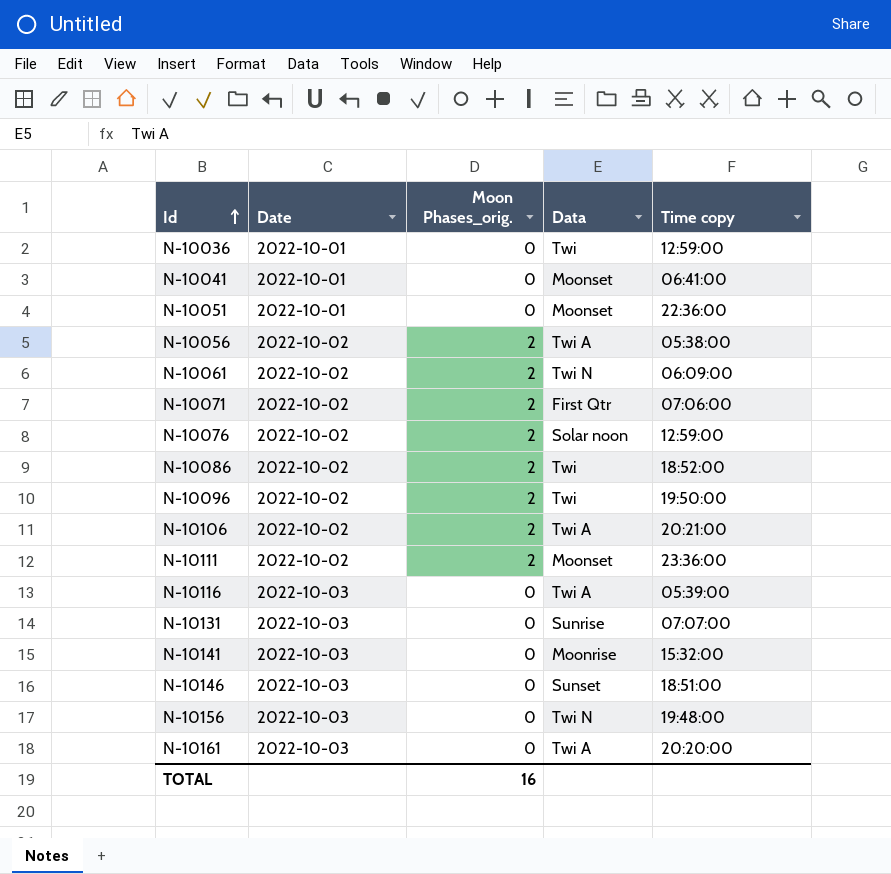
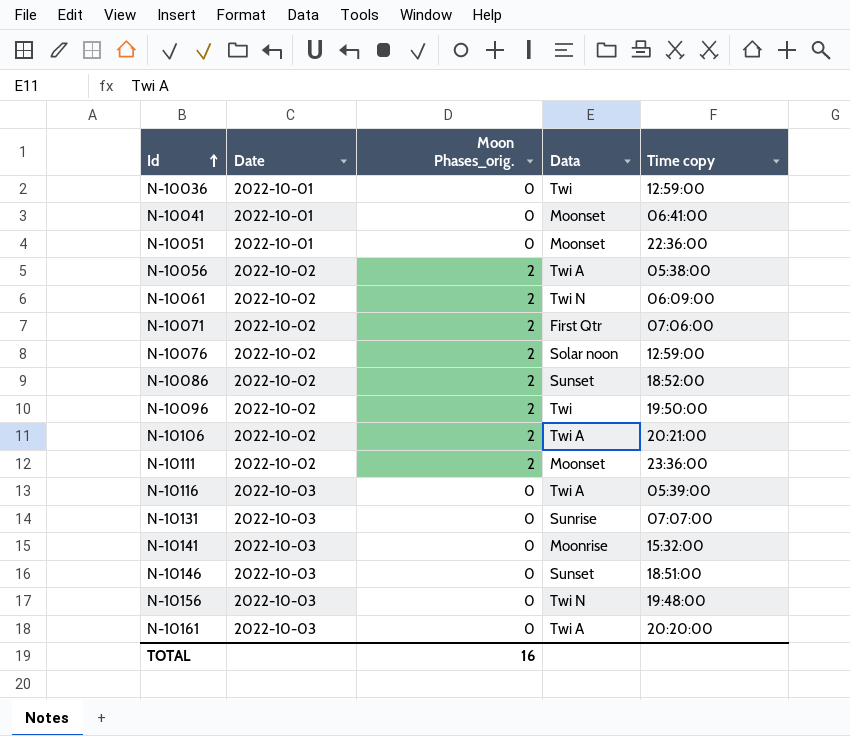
N-10086 | Data: Twi -> Sunset

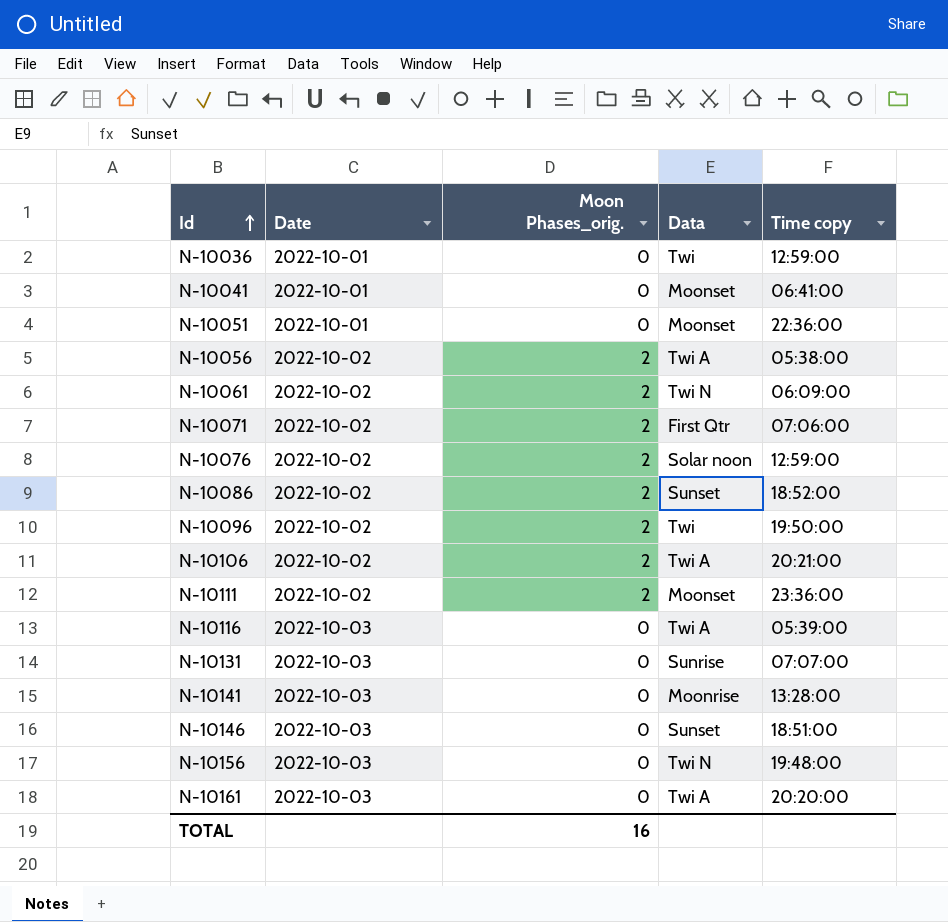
N-10141 | Time copy: 15:32:00 -> 13:28:00

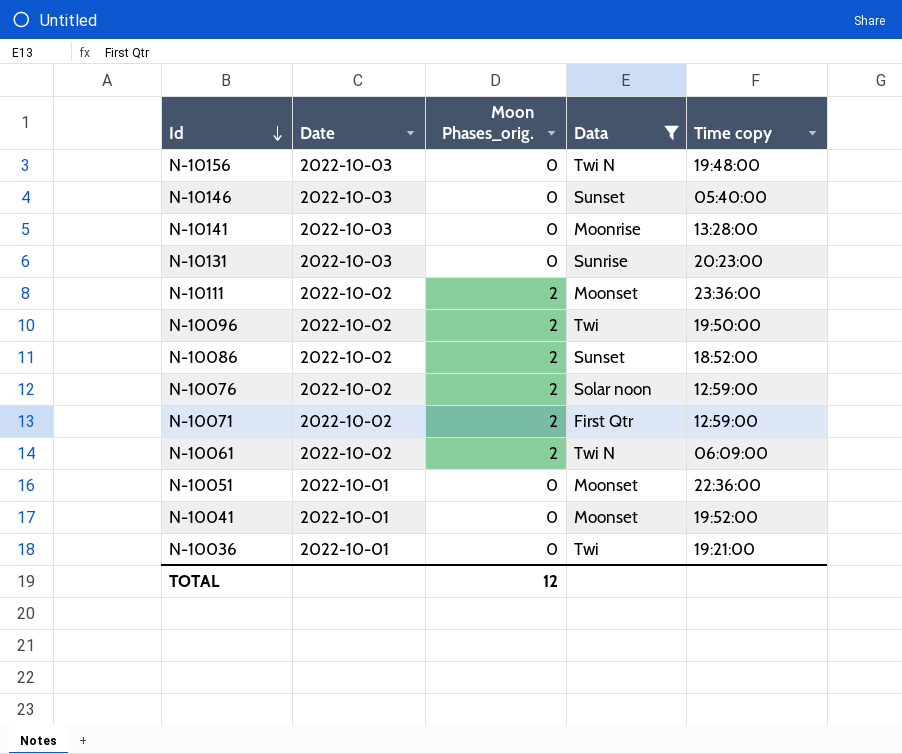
filter: none -> Data != Twi A
row order: Id ascending -> Id descending
N-10146 | Time copy: 18:51:00 -> 05:40:00
N-10131 | Time copy: 07:07:00 -> 20:23:00
N-10071 | Time copy: 07:06:00 -> 12:59:00
N-10041 | Time copy: 06:41:00 -> 19:52:00
N-10036 | Time copy: 12:59:00 -> 19:21:00
TOTAL | Moon Phases_orig.: 16 -> 12

